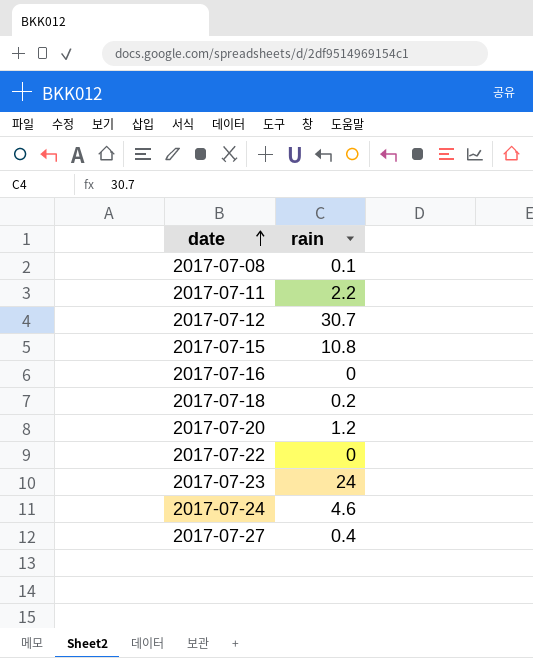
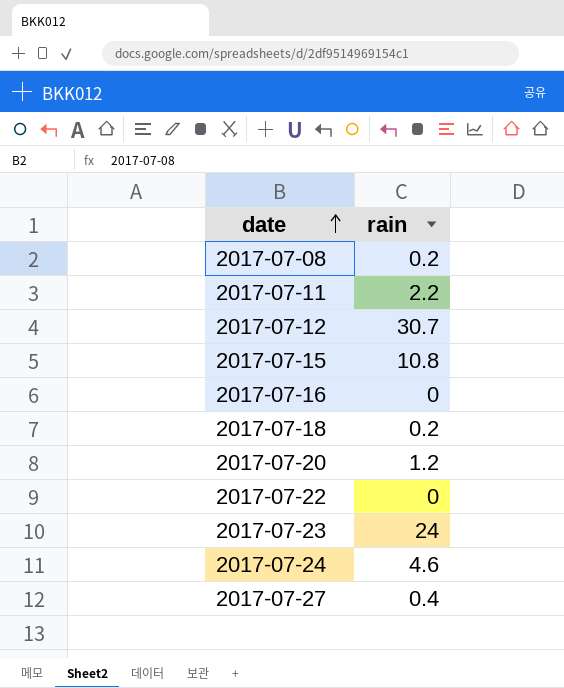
2017-07-08 | rain: 0.1 -> 0.2

